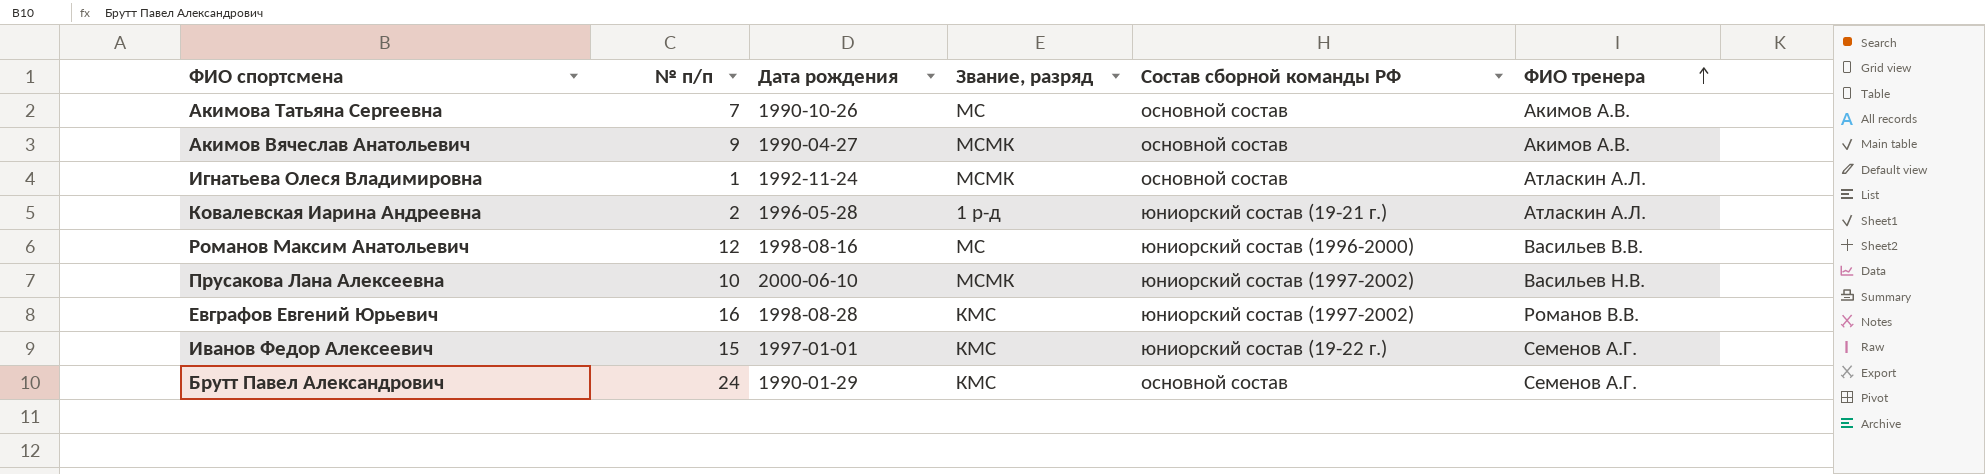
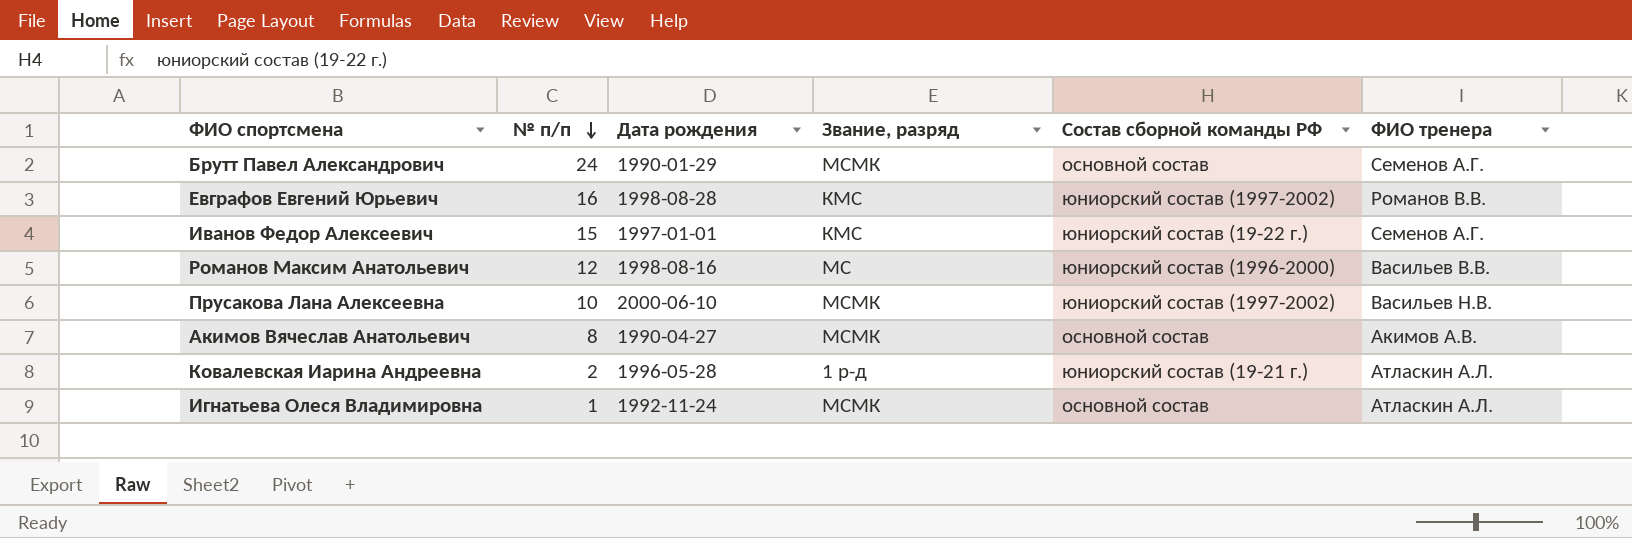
row order: ФИО тренера ascending -> № п/п descending
row Акимова Татьяна Сергеевна: 7 | 1990-10-26 | МС | основной состав | Акимов А.В. -> none
Брутт Павел Александрович | Звание, разряд: КМС -> МСМК
Акимов Вячеслав Анатольевич | № п/п: 9 -> 8

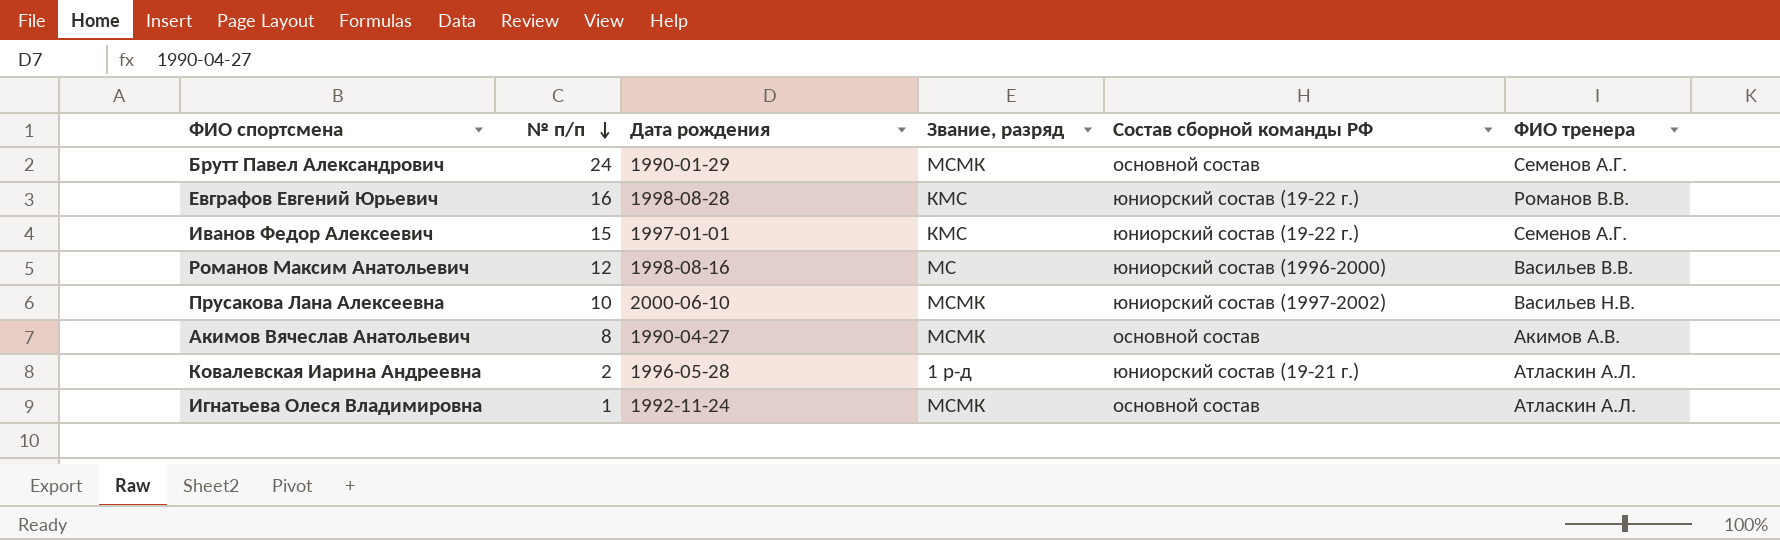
Евграфов Евгений Юрьевич | Состав сборной команды РФ: юниорский состав (1997-2002) -> юниорский состав (19-22 г.)

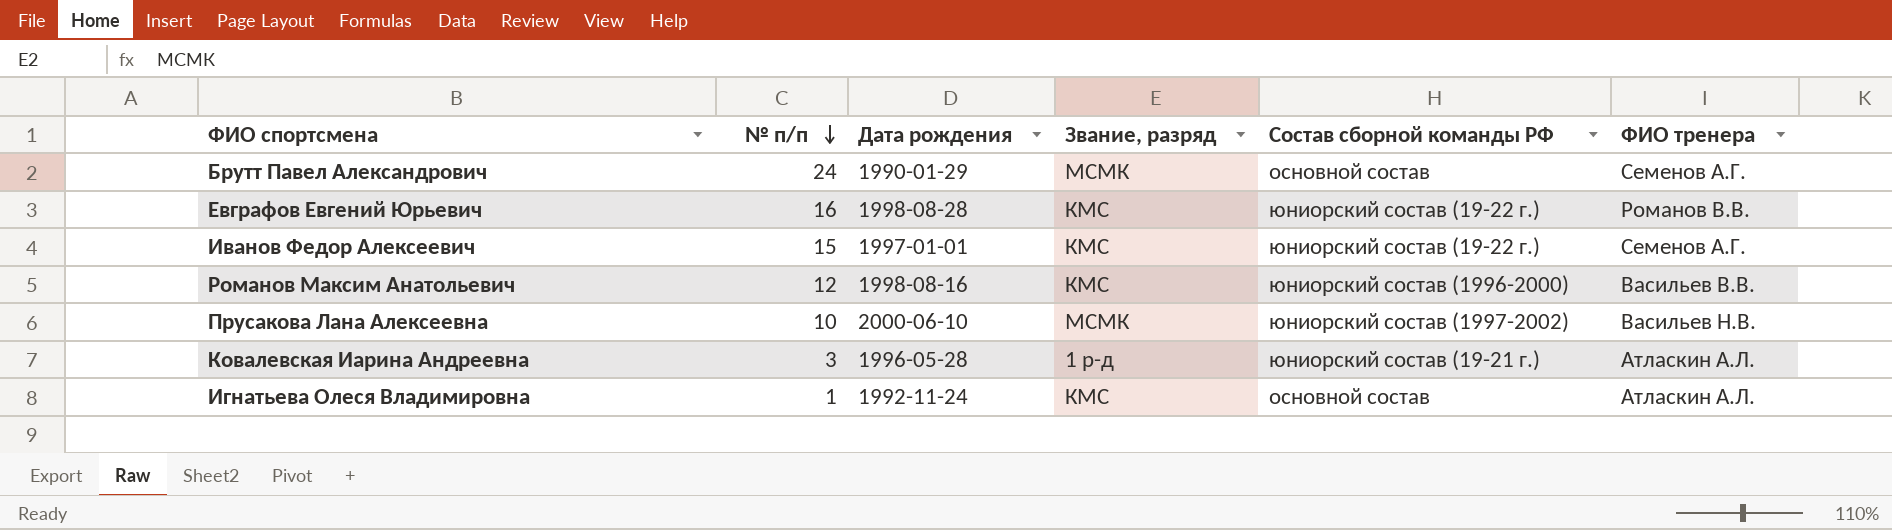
row Акимов Вячеслав Анатольевич: 8 | 1990-04-27 | МСМК | основной состав | Акимов А.В. -> none
Романов Максим Анатольевич | Звание, разряд: МС -> КМС
Ковалевская Иарина Андреевна | № п/п: 2 -> 3
Игнатьева Олеся Владимировна | Звание, разряд: МСМК -> КМС

